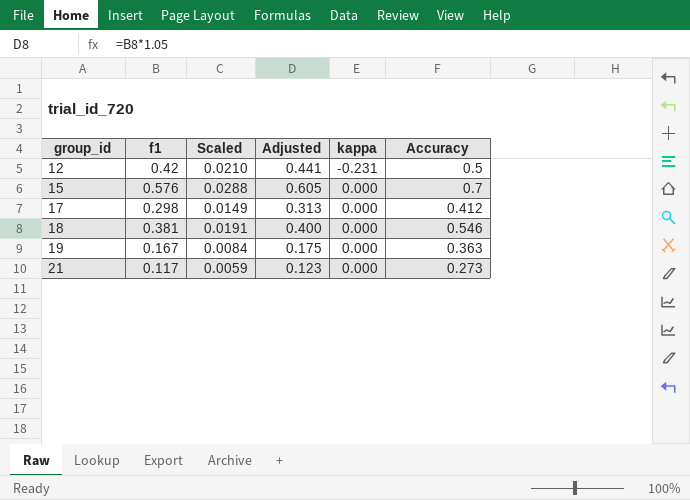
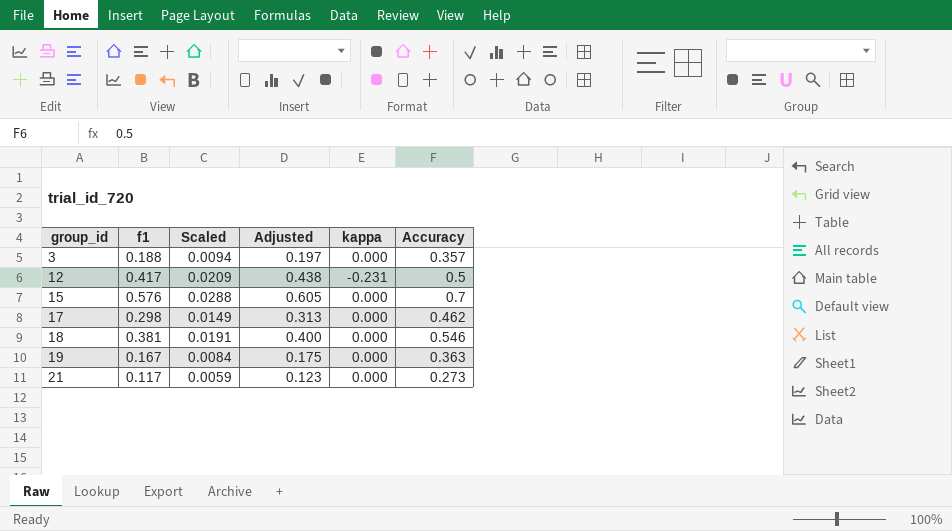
row 3: none -> 0.188 | 0.0094 | 0.197 | 0.000 | 0.357
12 | f1: 0.42 -> 0.417
12 | Scaled: 0.0210 -> 0.0209
12 | Adjusted: 0.441 -> 0.438
17 | Accuracy: 0.412 -> 0.462

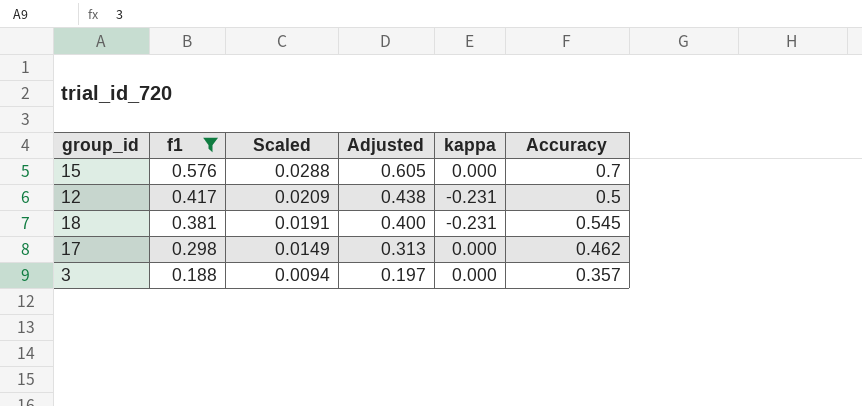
filter: none -> f1 >= 0.188
row order: group_id ascending -> f1 descending
18 | kappa: 0.000 -> -0.231
18 | Accuracy: 0.546 -> 0.545

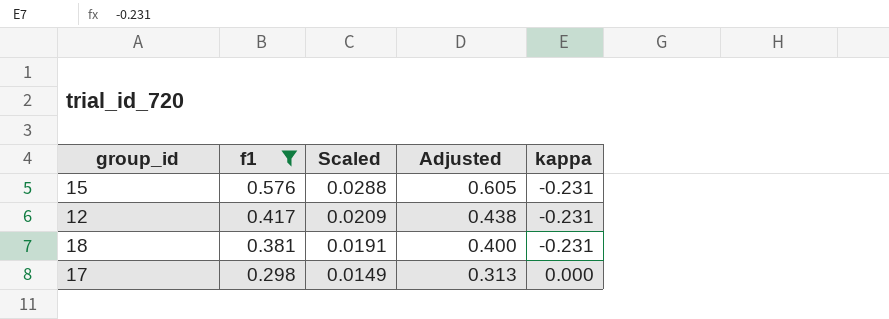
column Accuracy | position: 6 -> none
row 3: 0.188 | 0.0094 | 0.197 | 0.000 | 0.357 -> none
15 | kappa: 0.000 -> -0.231

